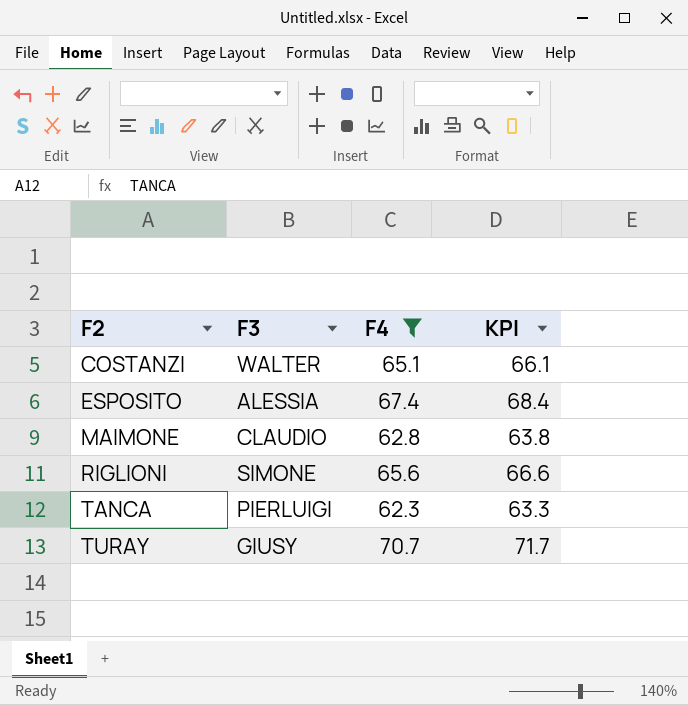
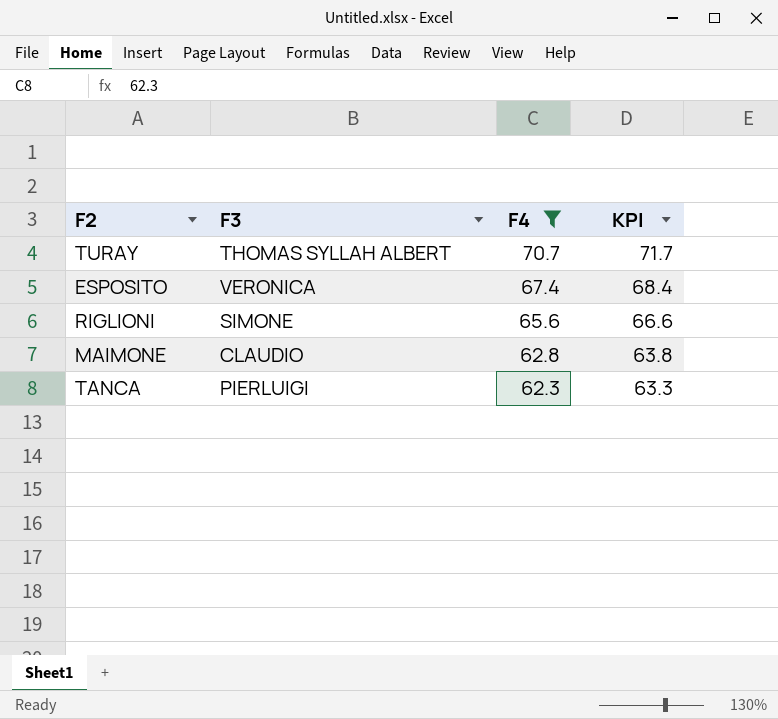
row order: F2 ascending -> F4 descending
row COSTANZI: WALTER | 65.1 | 66.1 -> none
TURAY | F3: GIUSY -> THOMAS SYLLAH ALBERT
ESPOSITO | F3: ALESSIA -> VERONICA

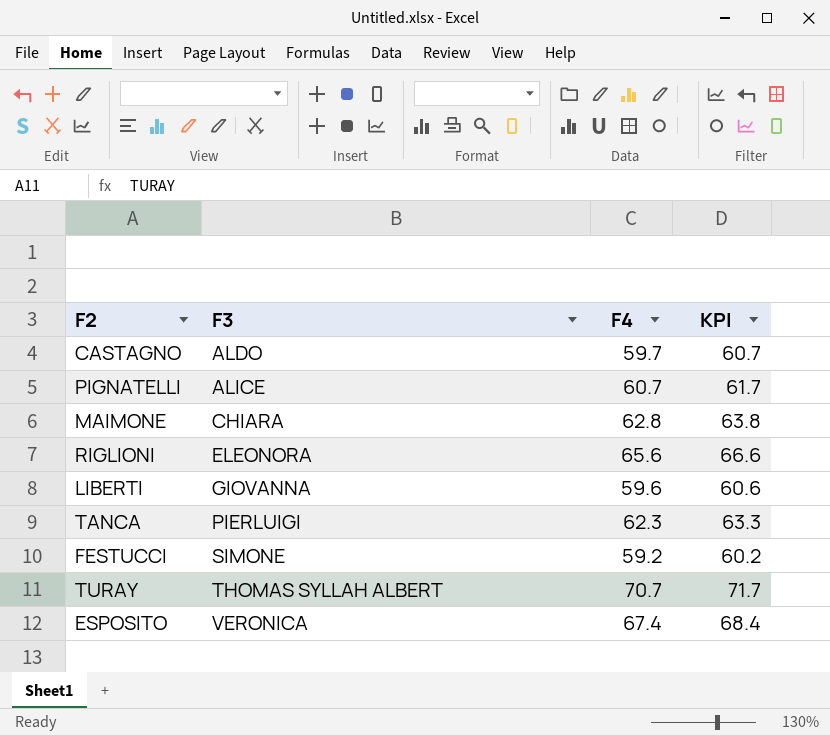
filter: F4 >= 62.3 -> none
row order: F4 descending -> F3 ascending
MAIMONE | F3: CLAUDIO -> CHIARA
RIGLIONI | F3: SIMONE -> ELEONORA

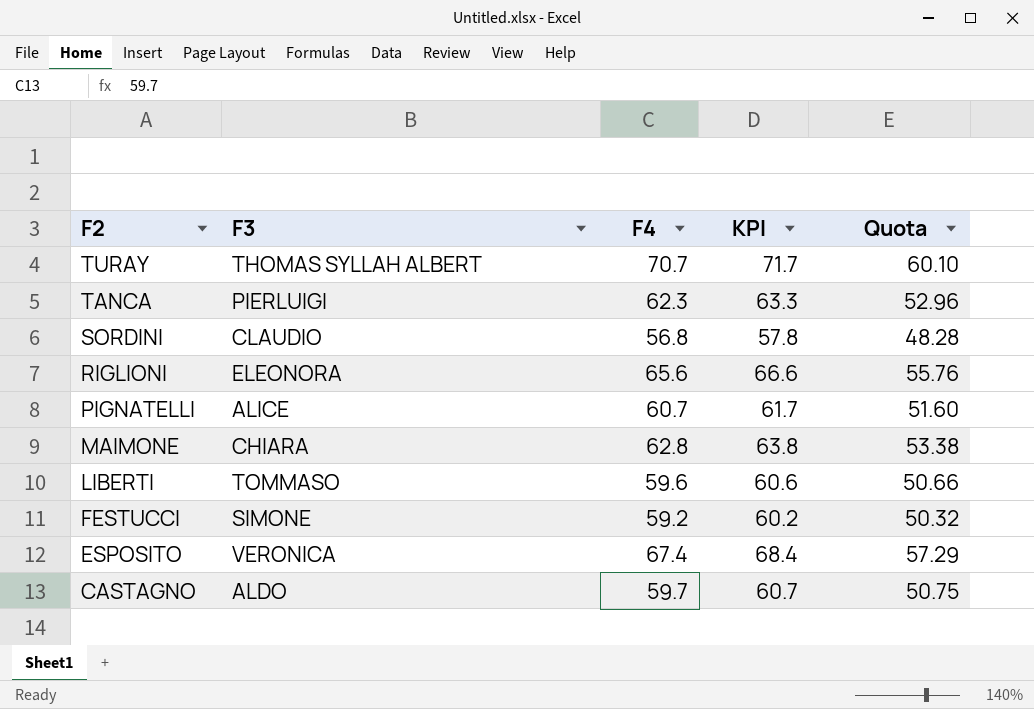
row order: F3 ascending -> F2 descending
column Quota | formula: none -> [F4] * 0.85
row SORDINI: none -> CLAUDIO | 56.8 | 57.8 | 48.28
LIBERTI | F3: GIOVANNA -> TOMMASO

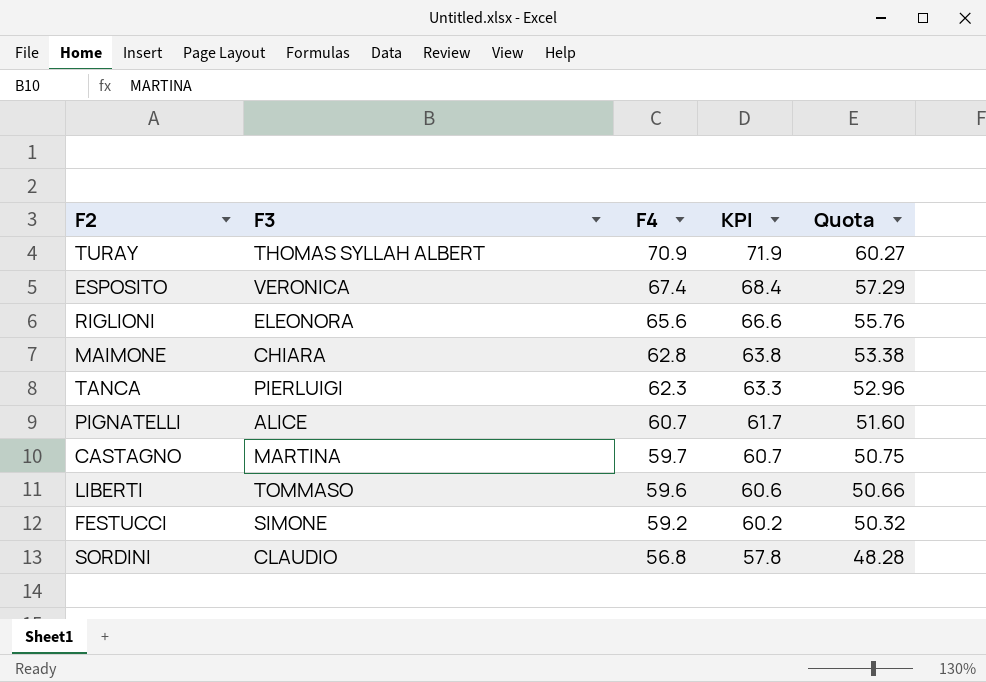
row order: F2 descending -> F4 descending
TURAY | F4: 70.7 -> 70.9
TURAY | KPI: 71.7 -> 71.9
TURAY | Quota: 60.10 -> 60.27
CASTAGNO | F3: ALDO -> MARTINA

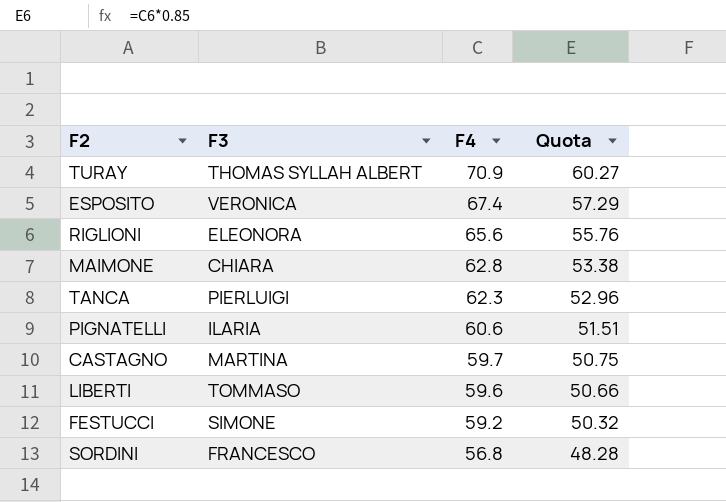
column KPI | formula: [F4] + 1 -> none
PIGNATELLI | F3: ALICE -> ILARIA
PIGNATELLI | F4: 60.7 -> 60.6
PIGNATELLI | Quota: 51.60 -> 51.51
SORDINI | F3: CLAUDIO -> FRANCESCO

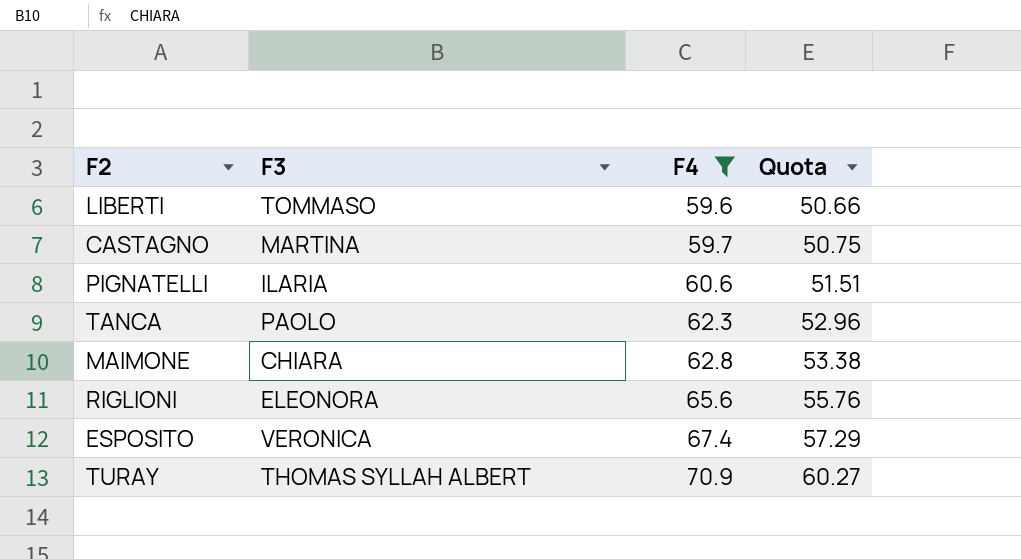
filter: none -> F4 >= 59.6
row order: F4 descending -> F4 ascending
TANCA | F3: PIERLUIGI -> PAOLO

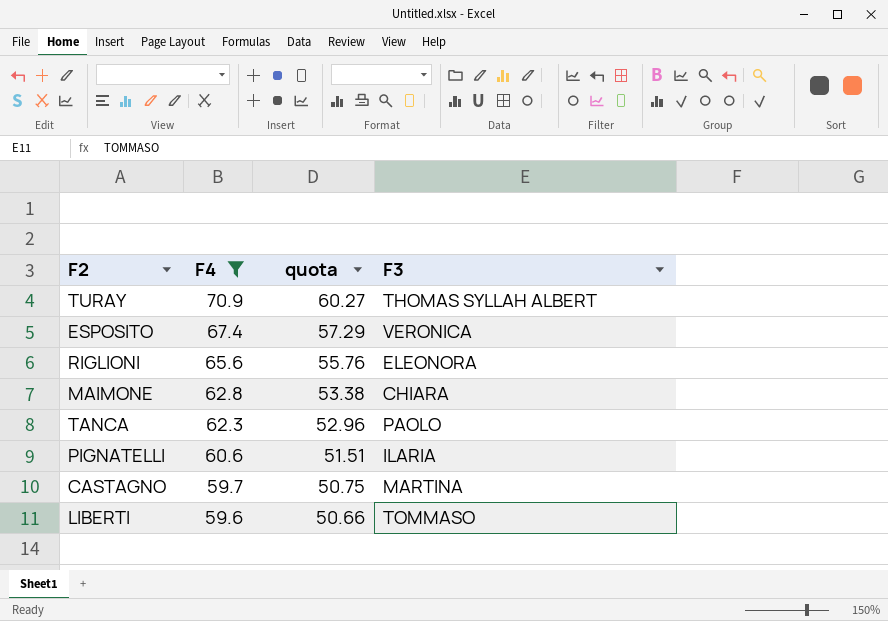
row order: F4 ascending -> F4 descending
column name: Quota -> quota
column F3 | position: 2 -> 4

